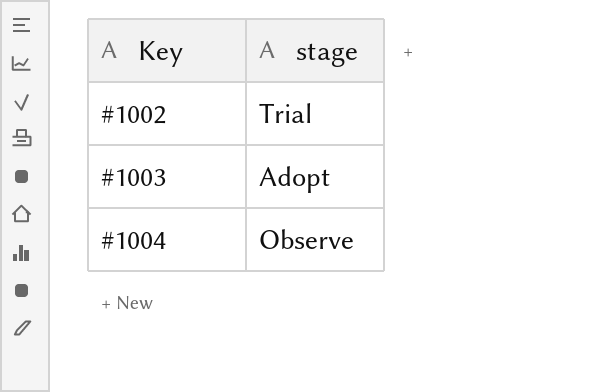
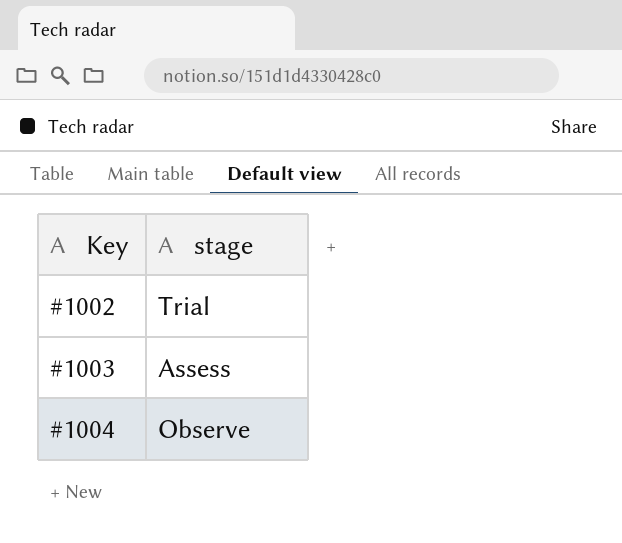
#1003 | stage: Adopt -> Assess

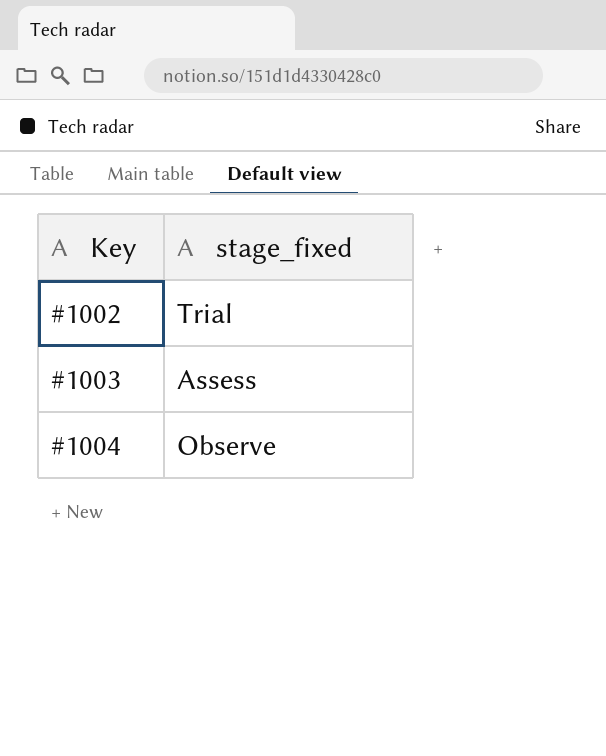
column name: stage -> stage_fixed

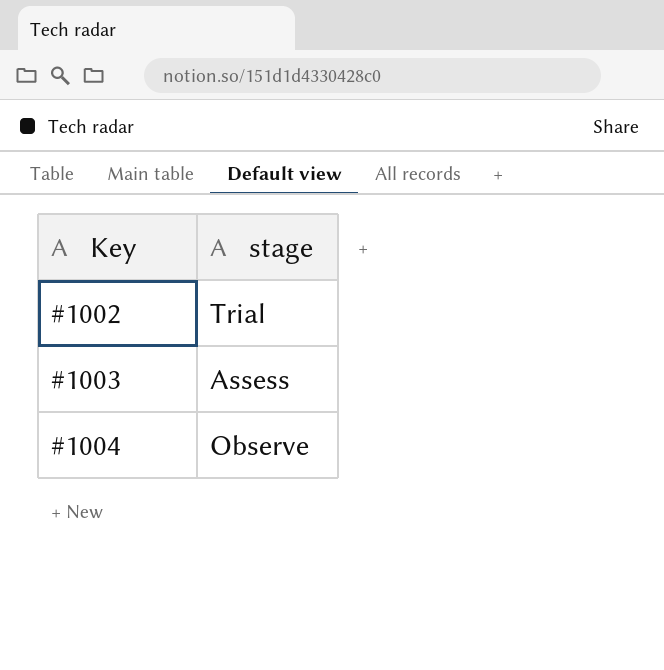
column name: stage_fixed -> stage

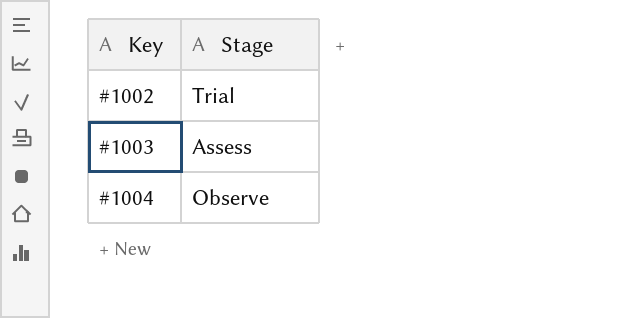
column name: stage -> Stage

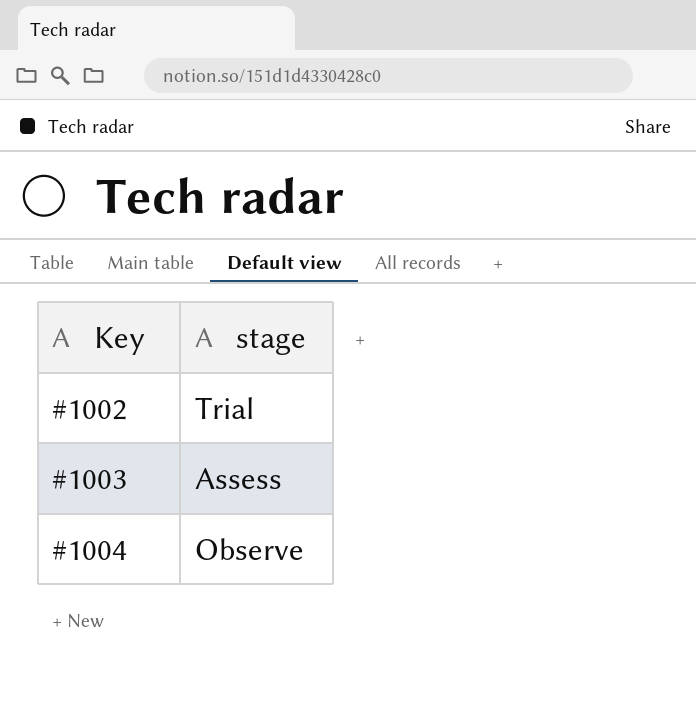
column name: Stage -> stage

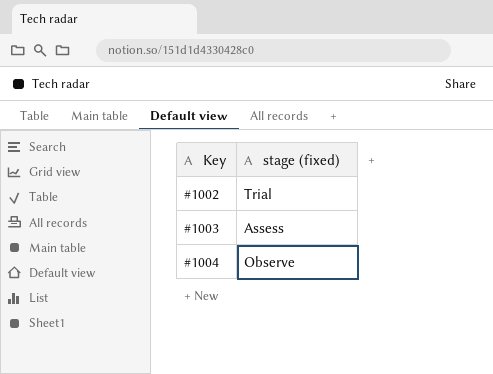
column name: stage -> stage (fixed)

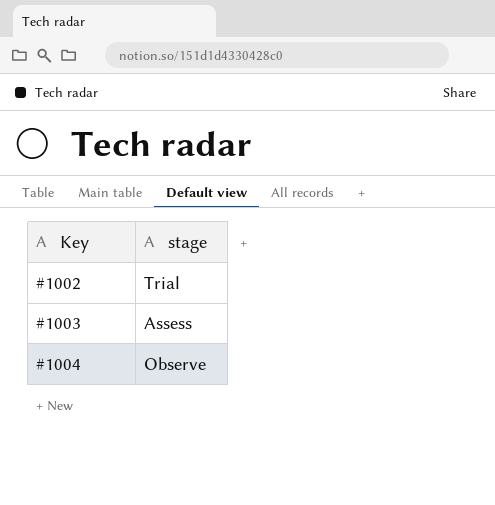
column name: stage (fixed) -> stage

